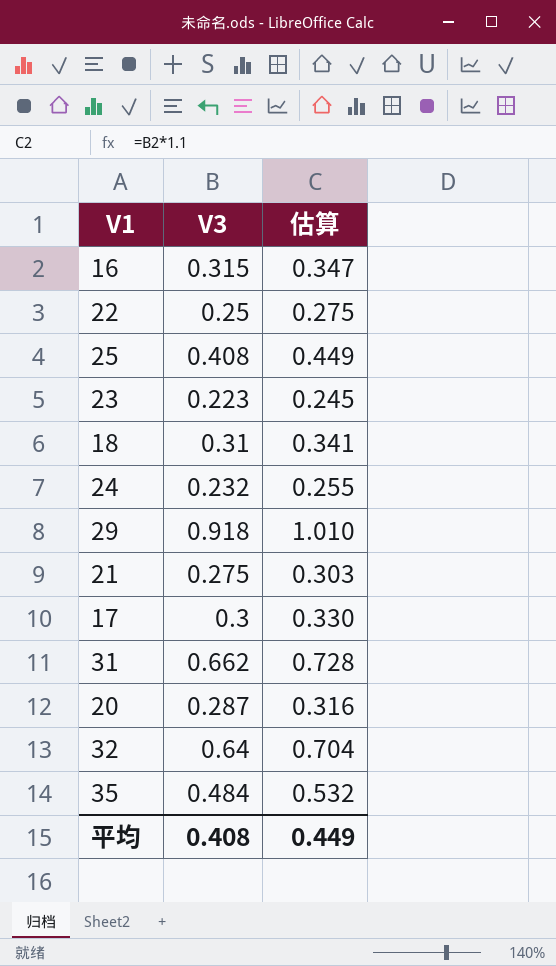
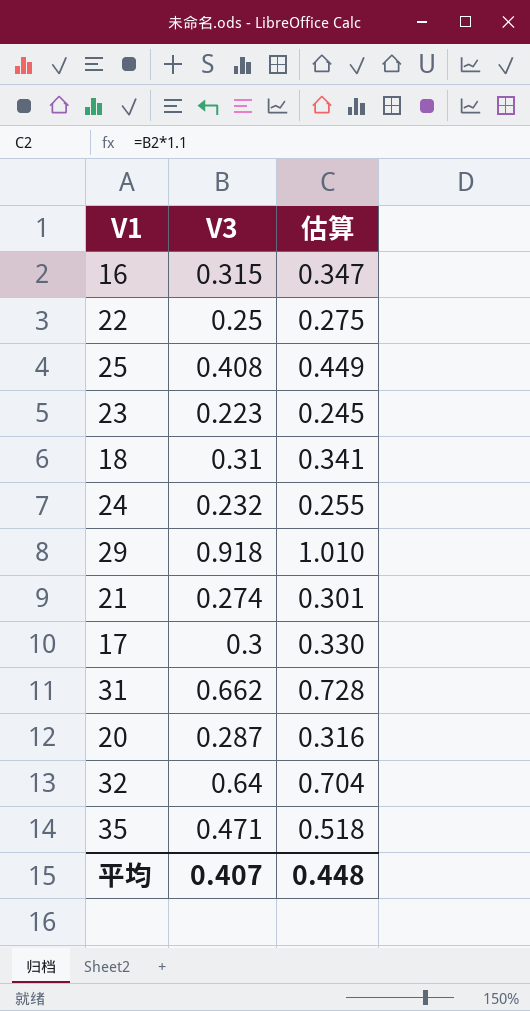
21 | V3: 0.275 -> 0.274
21 | 估算: 0.303 -> 0.301
35 | V3: 0.484 -> 0.471
35 | 估算: 0.532 -> 0.518
平均 | V3: 0.408 -> 0.407
平均 | 估算: 0.449 -> 0.448

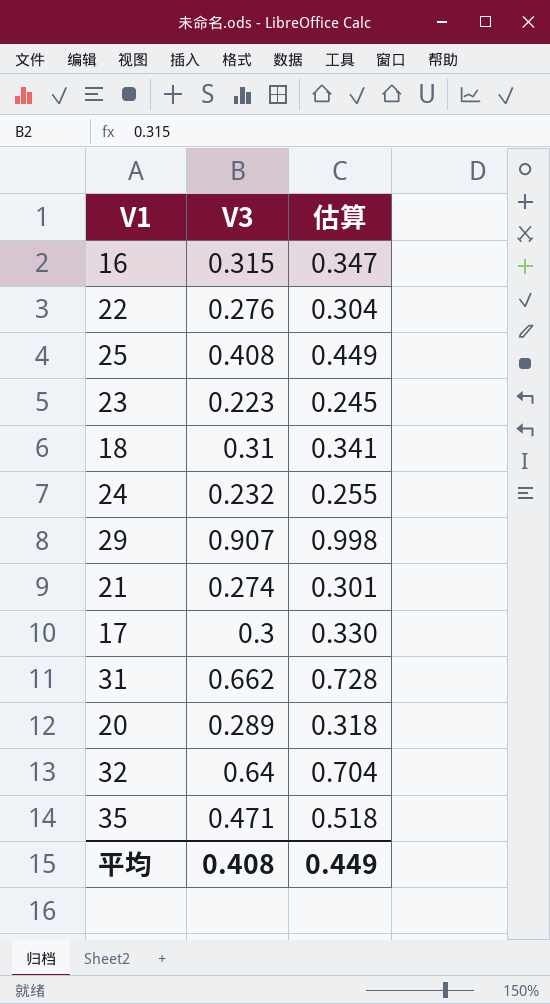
22 | V3: 0.25 -> 0.276
22 | 估算: 0.275 -> 0.304
29 | V3: 0.918 -> 0.907
29 | 估算: 1.010 -> 0.998
20 | V3: 0.287 -> 0.289
20 | 估算: 0.316 -> 0.318
平均 | V3: 0.407 -> 0.408
平均 | 估算: 0.448 -> 0.449

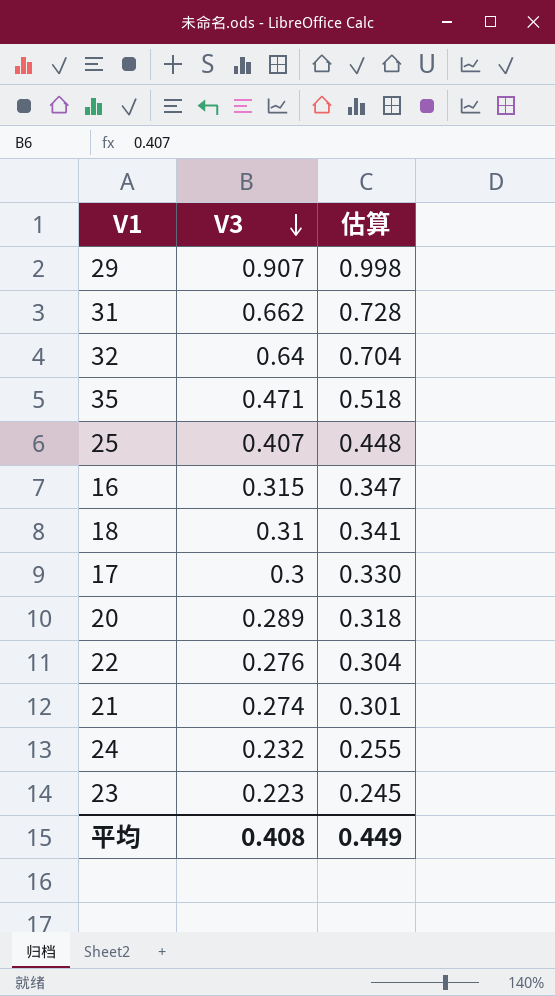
row order: none -> V3 descending
25 | V3: 0.408 -> 0.407
25 | 估算: 0.449 -> 0.448

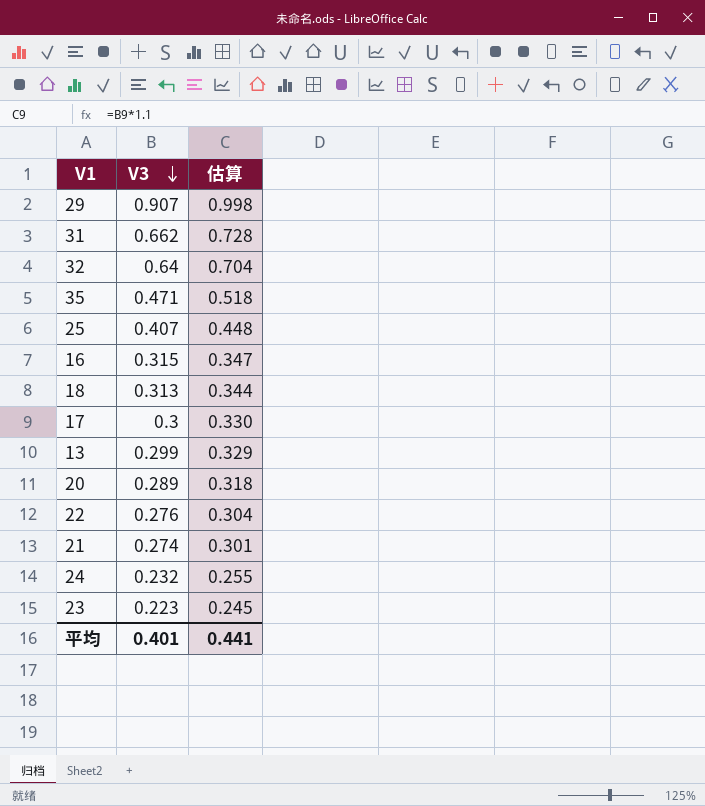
18 | V3: 0.31 -> 0.313
18 | 估算: 0.341 -> 0.344
row 13: none -> 0.299 | 0.329
平均 | V3: 0.408 -> 0.401
平均 | 估算: 0.449 -> 0.441

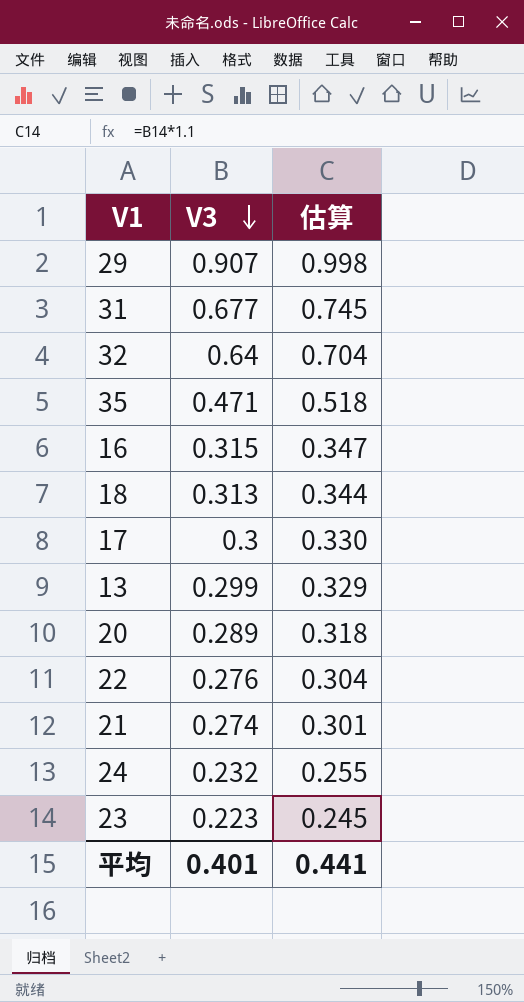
row 25: 0.407 | 0.448 -> none
31 | V3: 0.662 -> 0.677
31 | 估算: 0.728 -> 0.745

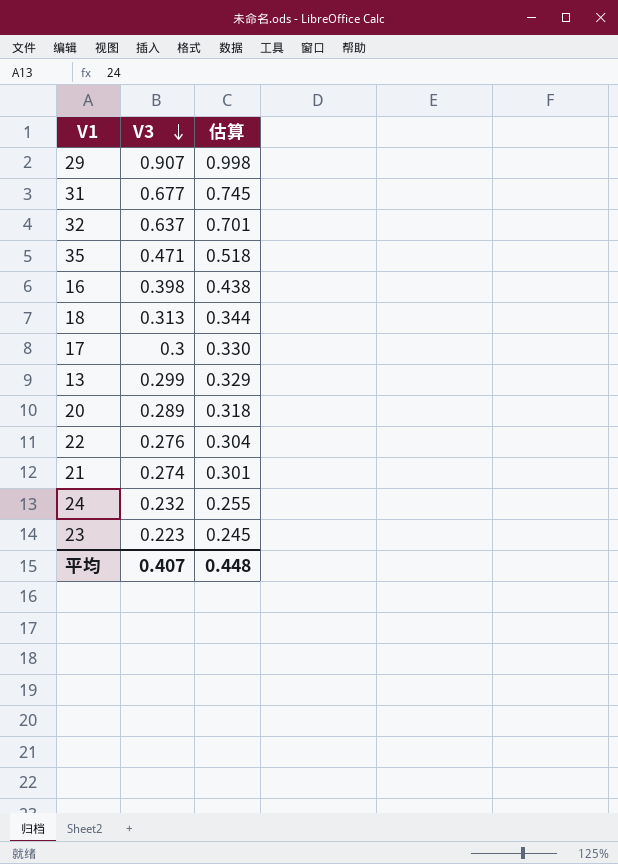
32 | V3: 0.64 -> 0.637
32 | 估算: 0.704 -> 0.701
16 | V3: 0.315 -> 0.398
16 | 估算: 0.347 -> 0.438
平均 | V3: 0.401 -> 0.407
平均 | 估算: 0.441 -> 0.448

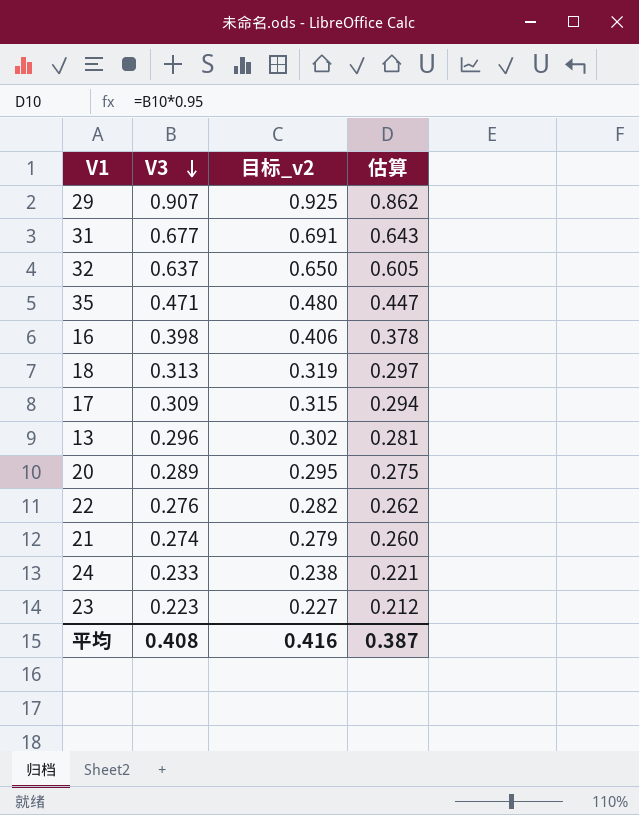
column 目标_v2 | formula: none -> [V3] * 1.02
column 估算 | formula: [V3] * 1.1 -> [V3] * 0.95
17 | V3: 0.3 -> 0.309
13 | V3: 0.299 -> 0.296
24 | V3: 0.232 -> 0.233
平均 | V3: 0.407 -> 0.408
平均 | 估算: 0.448 -> 0.387

